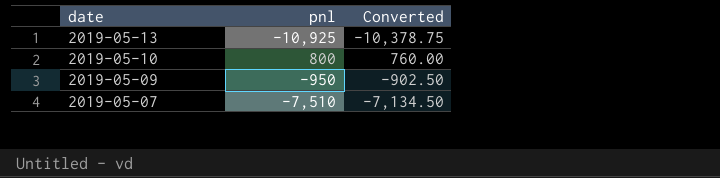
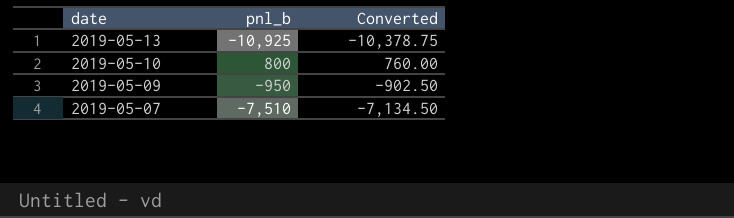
column name: pnl -> pnl_b

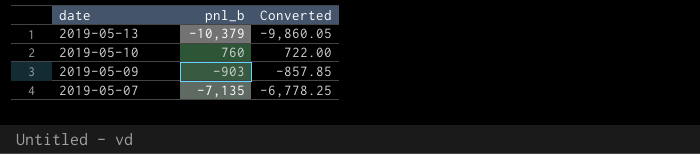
2019-05-13 | pnl_b: -10,925 -> -10,379
2019-05-13 | Converted: -10,378.75 -> -9,860.05
2019-05-10 | pnl_b: 800 -> 760
2019-05-10 | Converted: 760.00 -> 722.00
2019-05-09 | pnl_b: -950 -> -903
2019-05-09 | Converted: -902.50 -> -857.85
2019-05-07 | pnl_b: -7,510 -> -7,135
2019-05-07 | Converted: -7,134.50 -> -6,778.25

